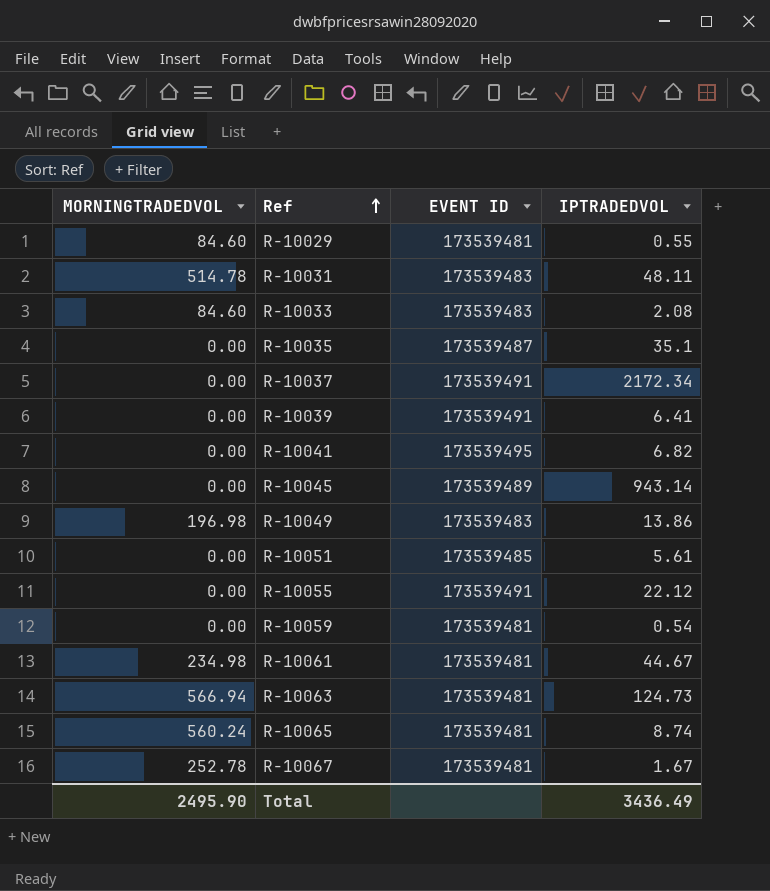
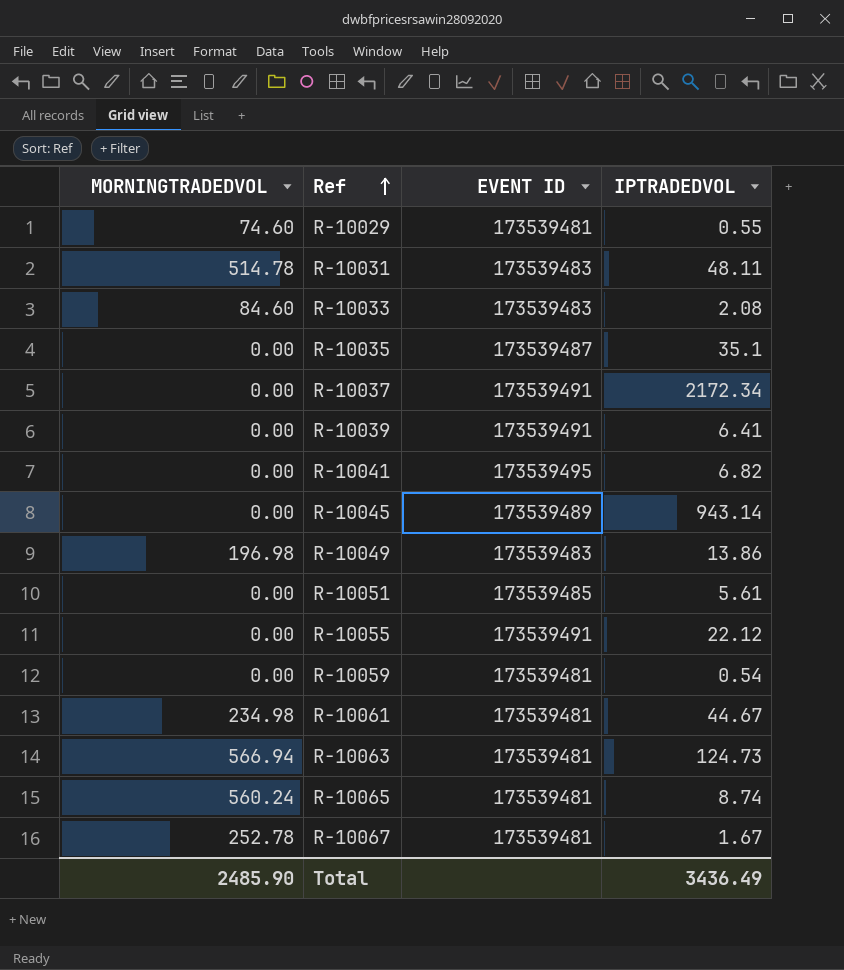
R-10029 | MORNINGTRADEDVOL: 84.60 -> 74.60
Total | MORNINGTRADEDVOL: 2495.90 -> 2485.90

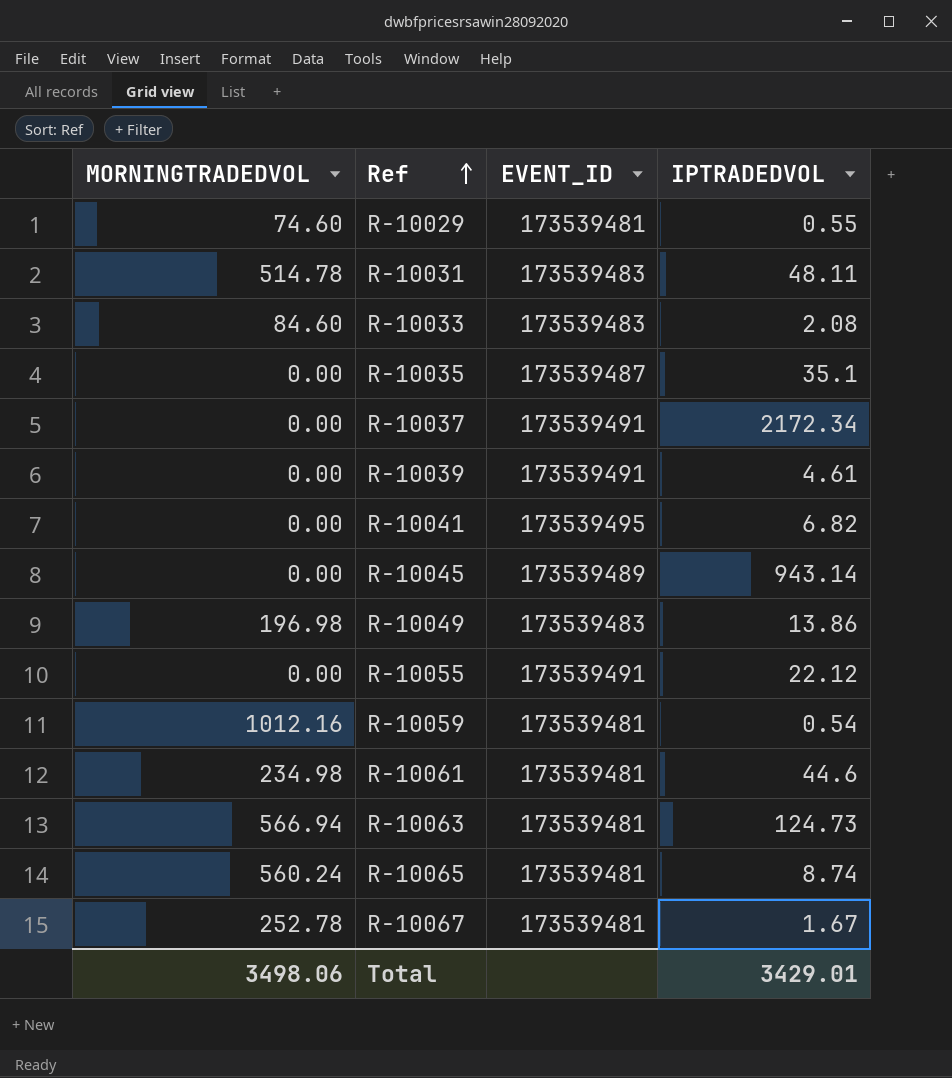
column name: EVENT ID -> EVENT_ID
row R-10051: 0.00 | 173539485 | 5.61 -> none
R-10039 | IPTRADEDVOL: 6.41 -> 4.61
R-10059 | MORNINGTRADEDVOL: 0.00 -> 1012.16
R-10061 | IPTRADEDVOL: 44.67 -> 44.6
Total | MORNINGTRADEDVOL: 2485.90 -> 3498.06
Total | IPTRADEDVOL: 3436.49 -> 3429.01

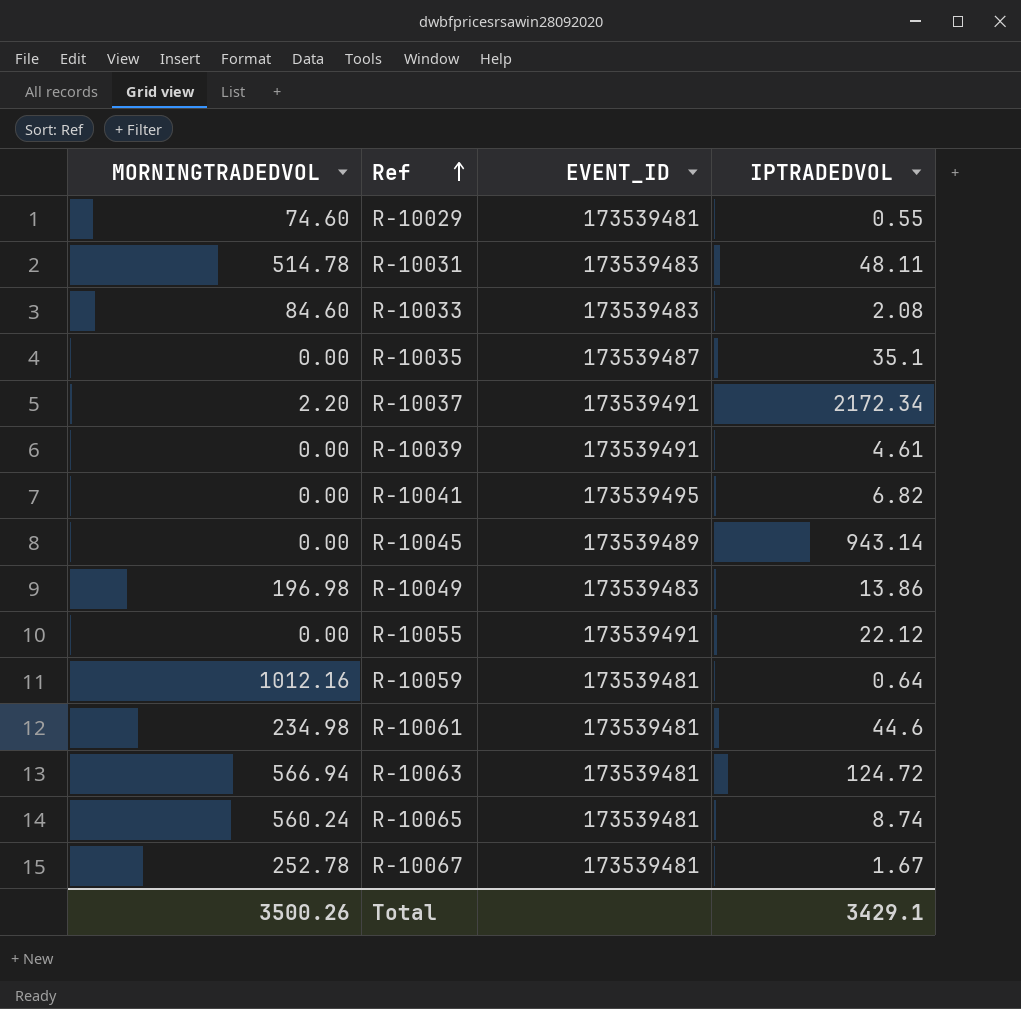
R-10037 | MORNINGTRADEDVOL: 0.00 -> 2.20
R-10059 | IPTRADEDVOL: 0.54 -> 0.64
R-10063 | IPTRADEDVOL: 124.73 -> 124.72
Total | MORNINGTRADEDVOL: 3498.06 -> 3500.26
Total | IPTRADEDVOL: 3429.01 -> 3429.1

